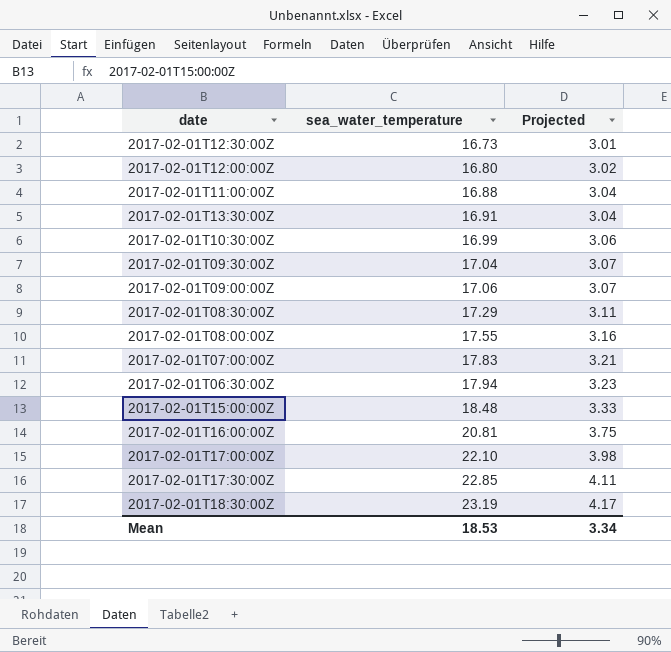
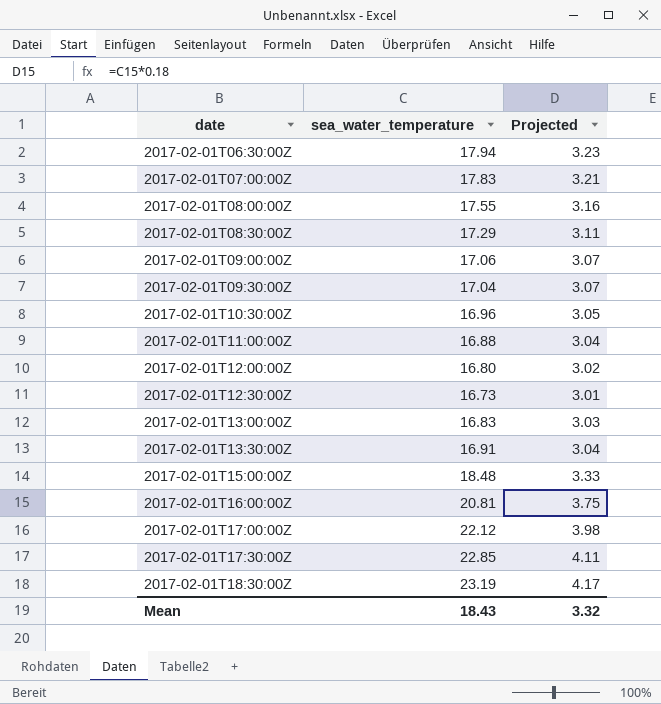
row order: sea_water_temperature ascending -> date ascending
2017-02-01T10:30:00Z | sea_water_temperature: 16.99 -> 16.96
2017-02-01T10:30:00Z | Projected: 3.06 -> 3.05
row 2017-02-01T13:00:00Z: none -> 16.83 | 3.03
2017-02-01T17:00:00Z | sea_water_temperature: 22.10 -> 22.12
Mean | sea_water_temperature: 18.53 -> 18.43
Mean | Projected: 3.34 -> 3.32

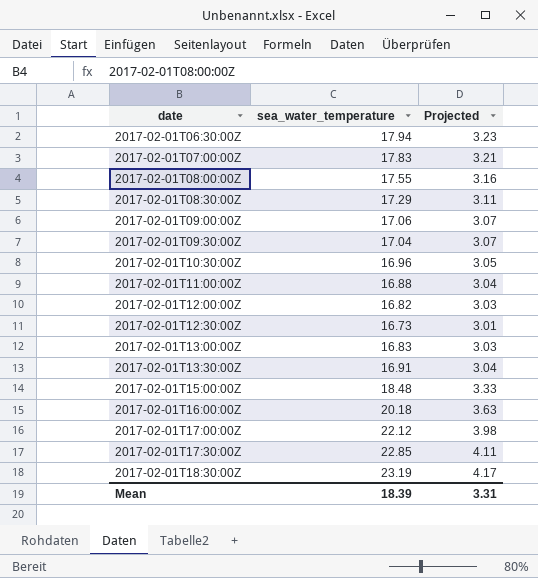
2017-02-01T12:00:00Z | sea_water_temperature: 16.80 -> 16.82
2017-02-01T12:00:00Z | Projected: 3.02 -> 3.03
2017-02-01T16:00:00Z | sea_water_temperature: 20.81 -> 20.18
2017-02-01T16:00:00Z | Projected: 3.75 -> 3.63
Mean | sea_water_temperature: 18.43 -> 18.39
Mean | Projected: 3.32 -> 3.31

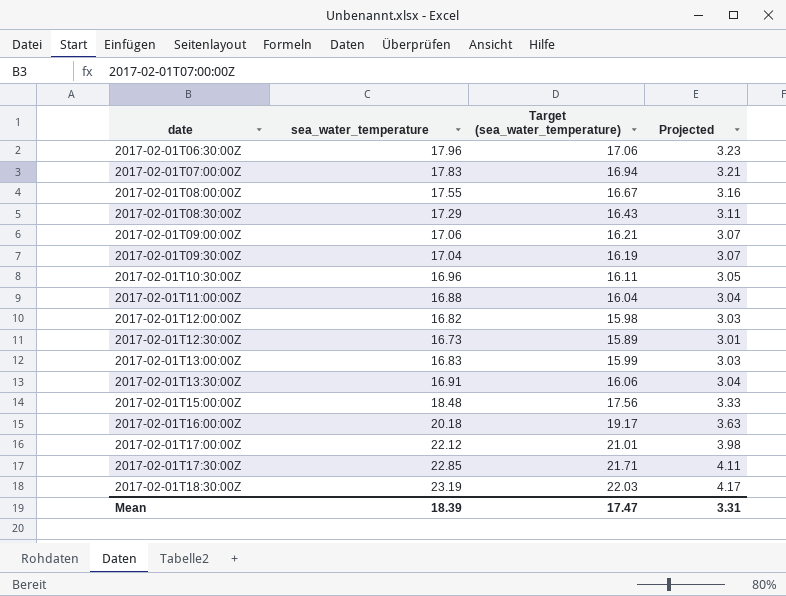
column Target (sea_water_temperature) | formula: none -> [sea_water_temperature] * 0.95
2017-02-01T06:30:00Z | sea_water_temperature: 17.94 -> 17.96

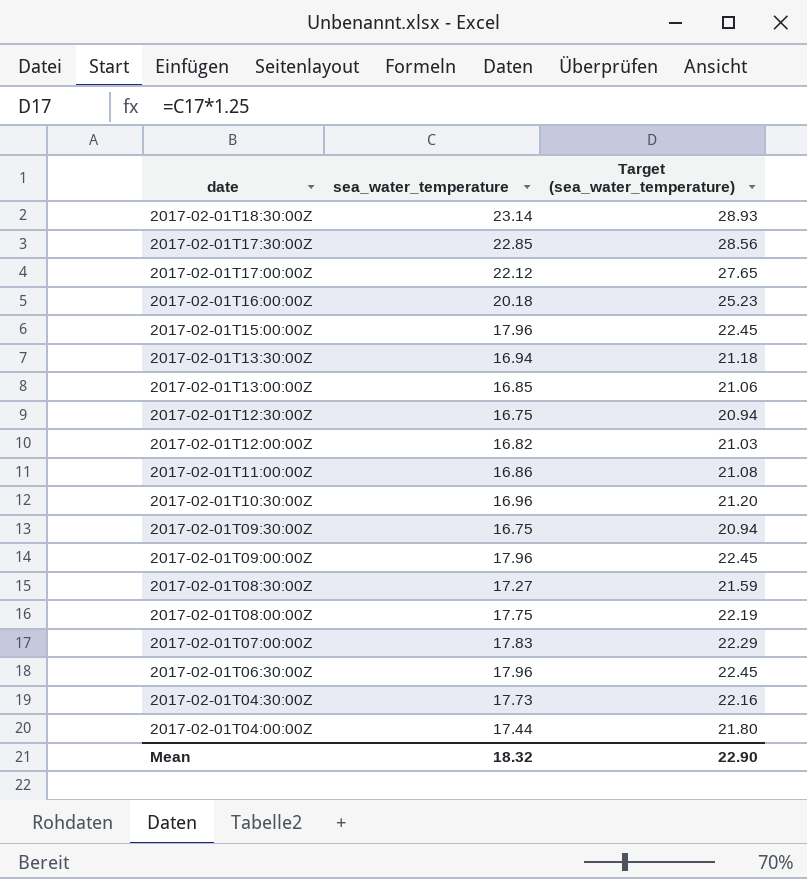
row order: date ascending -> date descending
column Projected | formula: [sea_water_temperature] * 0.18 -> none
column Target (sea_water_temperature) | formula: [sea_water_temperature] * 0.95 -> [sea_water_temperature] * 1.25
2017-02-01T18:30:00Z | sea_water_temperature: 23.19 -> 23.14
2017-02-01T15:00:00Z | sea_water_temperature: 18.48 -> 17.96
2017-02-01T13:30:00Z | sea_water_temperature: 16.91 -> 16.94
2017-02-01T13:00:00Z | sea_water_temperature: 16.83 -> 16.85
2017-02-01T12:30:00Z | sea_water_temperature: 16.73 -> 16.75
2017-02-01T11:00:00Z | sea_water_temperature: 16.88 -> 16.86
2017-02-01T09:30:00Z | sea_water_temperature: 17.04 -> 16.75
2017-02-01T09:00:00Z | sea_water_temperature: 17.06 -> 17.96
2017-02-01T08:30:00Z | sea_water_temperature: 17.29 -> 17.27
2017-02-01T08:00:00Z | sea_water_temperature: 17.55 -> 17.75
row 2017-02-01T04:30:00Z: none -> 17.73 | 22.16
row 2017-02-01T04:00:00Z: none -> 17.44 | 21.80
Mean | sea_water_temperature: 18.39 -> 18.32
Mean | Target (sea_water_temperature): 17.47 -> 22.90

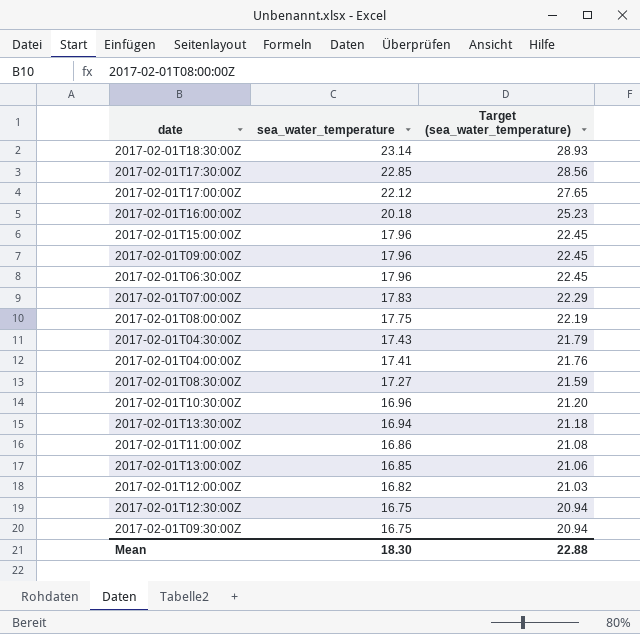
row order: date descending -> sea_water_temperature descending
2017-02-01T04:30:00Z | sea_water_temperature: 17.73 -> 17.43
2017-02-01T04:30:00Z | Target (sea_water_temperature): 22.16 -> 21.79
2017-02-01T04:00:00Z | sea_water_temperature: 17.44 -> 17.41
2017-02-01T04:00:00Z | Target (sea_water_temperature): 21.80 -> 21.76
Mean | sea_water_temperature: 18.32 -> 18.30
Mean | Target (sea_water_temperature): 22.90 -> 22.88

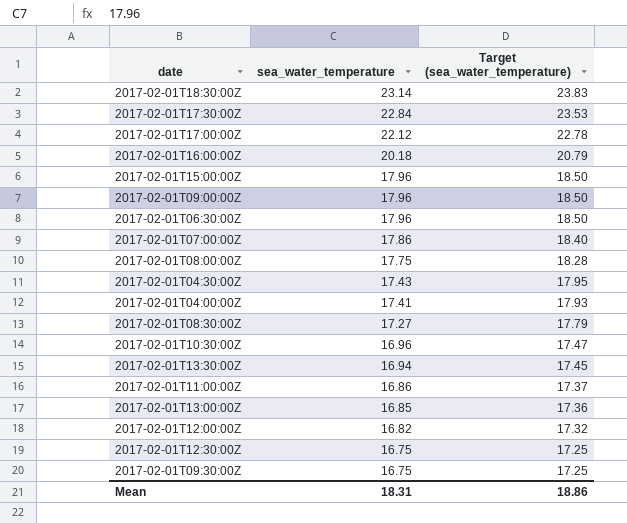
column Target (sea_water_temperature) | formula: [sea_water_temperature] * 1.25 -> [sea_water_temperature] * 1.03
2017-02-01T17:30:00Z | sea_water_temperature: 22.85 -> 22.84
2017-02-01T07:00:00Z | sea_water_temperature: 17.83 -> 17.86
Mean | sea_water_temperature: 18.30 -> 18.31
Mean | Target (sea_water_temperature): 22.88 -> 18.86

